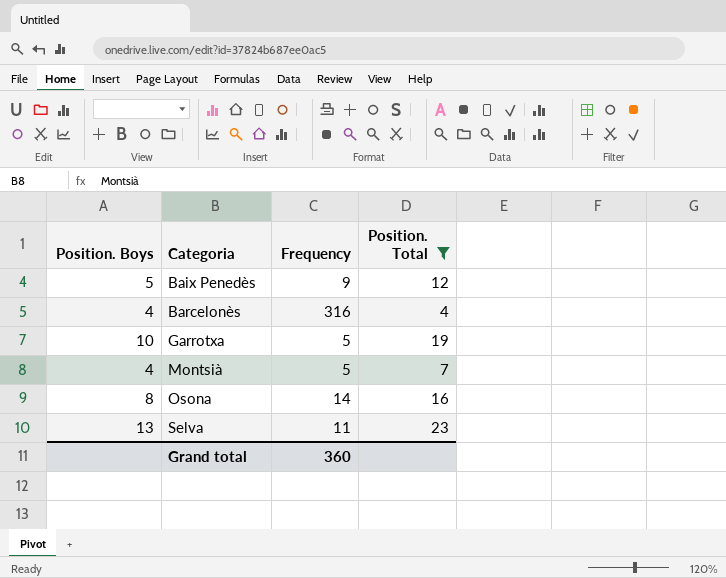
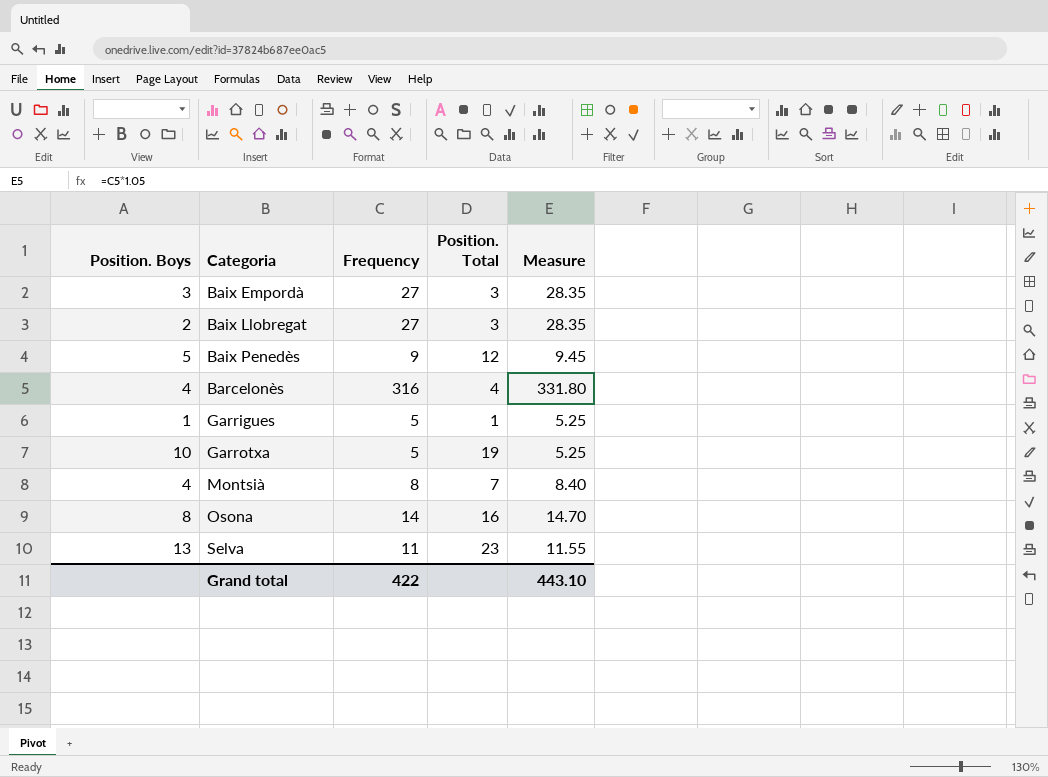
filter: Position. Total >= 4 -> none
column Measure | formula: none -> [Frequency] * 1.05
Montsià | Frequency: 5 -> 8
Grand total | Frequency: 360 -> 422

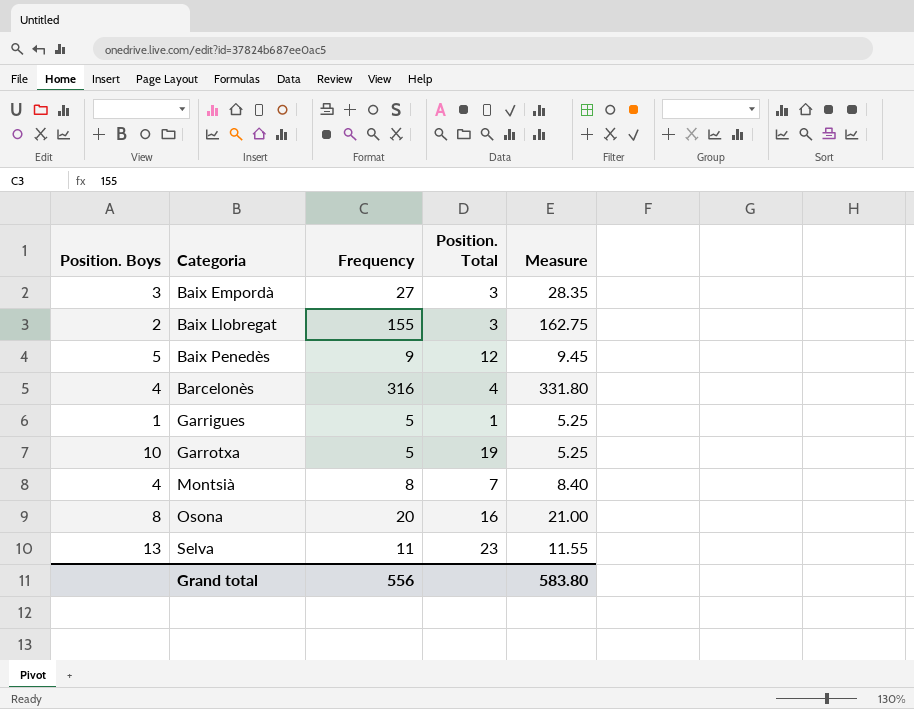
Baix Llobregat | Frequency: 27 -> 155
Baix Llobregat | Measure: 28.35 -> 162.75
Osona | Frequency: 14 -> 20
Osona | Measure: 14.70 -> 21.00
Grand total | Frequency: 422 -> 556
Grand total | Measure: 443.10 -> 583.80

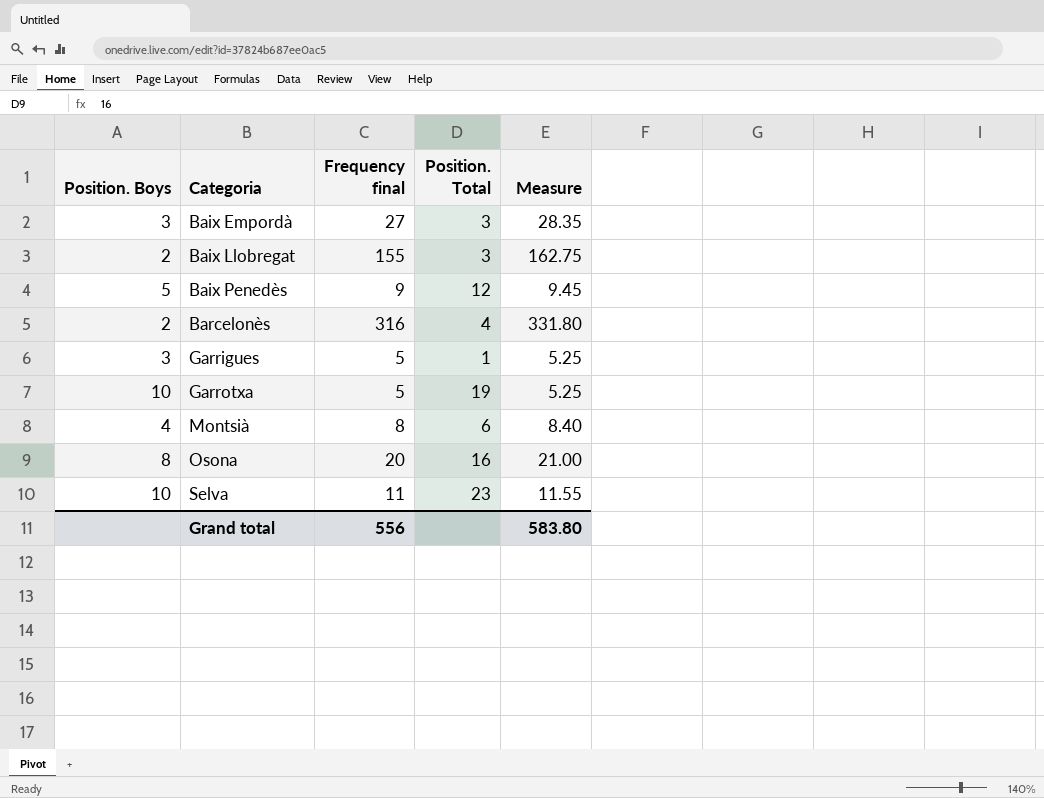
column name: Frequency -> Frequency final
Barcelonès | Position. Boys: 4 -> 2
Garrigues | Position. Boys: 1 -> 3
Montsià | Position. Total: 7 -> 6
Selva | Position. Boys: 13 -> 10

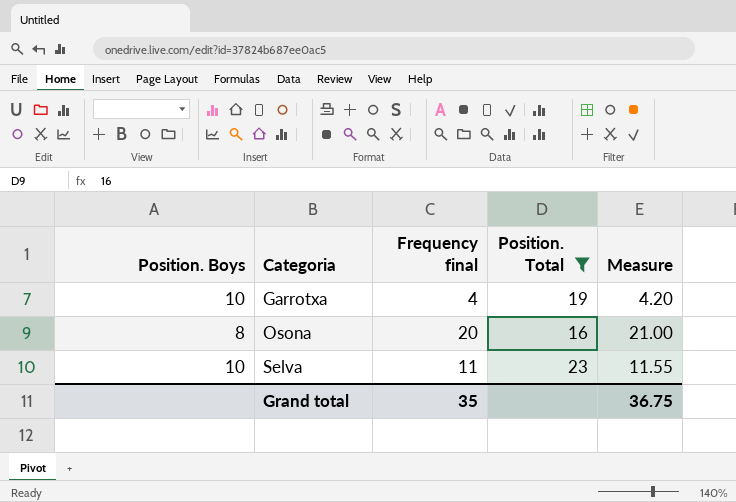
filter: none -> Position. Total >= 16
Garrotxa | Frequency final: 5 -> 4
Garrotxa | Measure: 5.25 -> 4.20
Grand total | Frequency final: 556 -> 35
Grand total | Measure: 583.80 -> 36.75

